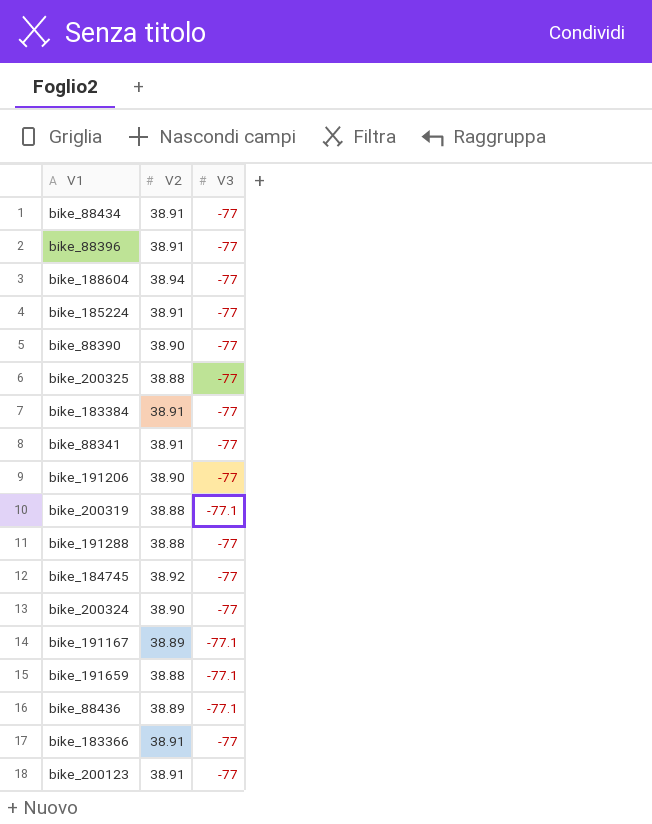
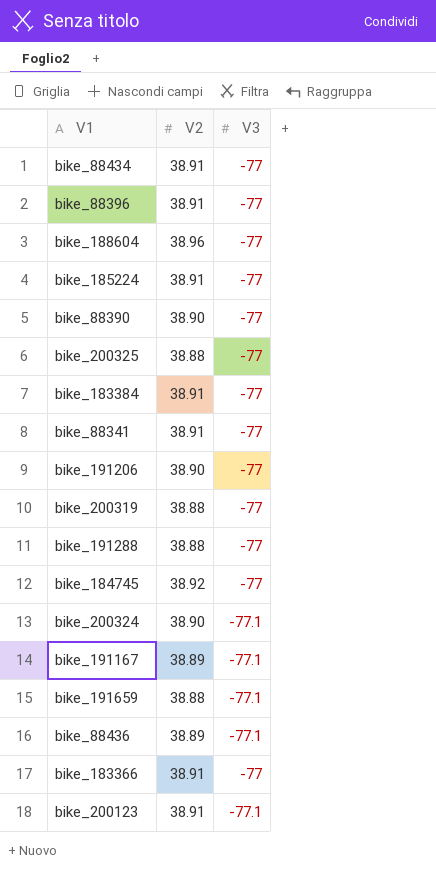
bike_188604 | V2: 38.94 -> 38.96
bike_200319 | V3: -77.1 -> -77
bike_200324 | V3: -77 -> -77.1
bike_200123 | V3: -77 -> -77.1

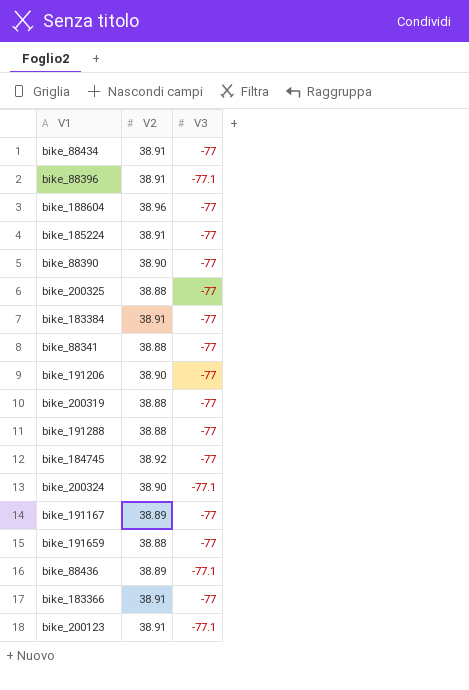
bike_88396 | V3: -77 -> -77.1
bike_88341 | V2: 38.91 -> 38.88
bike_191167 | V3: -77.1 -> -77
bike_191659 | V3: -77.1 -> -77

